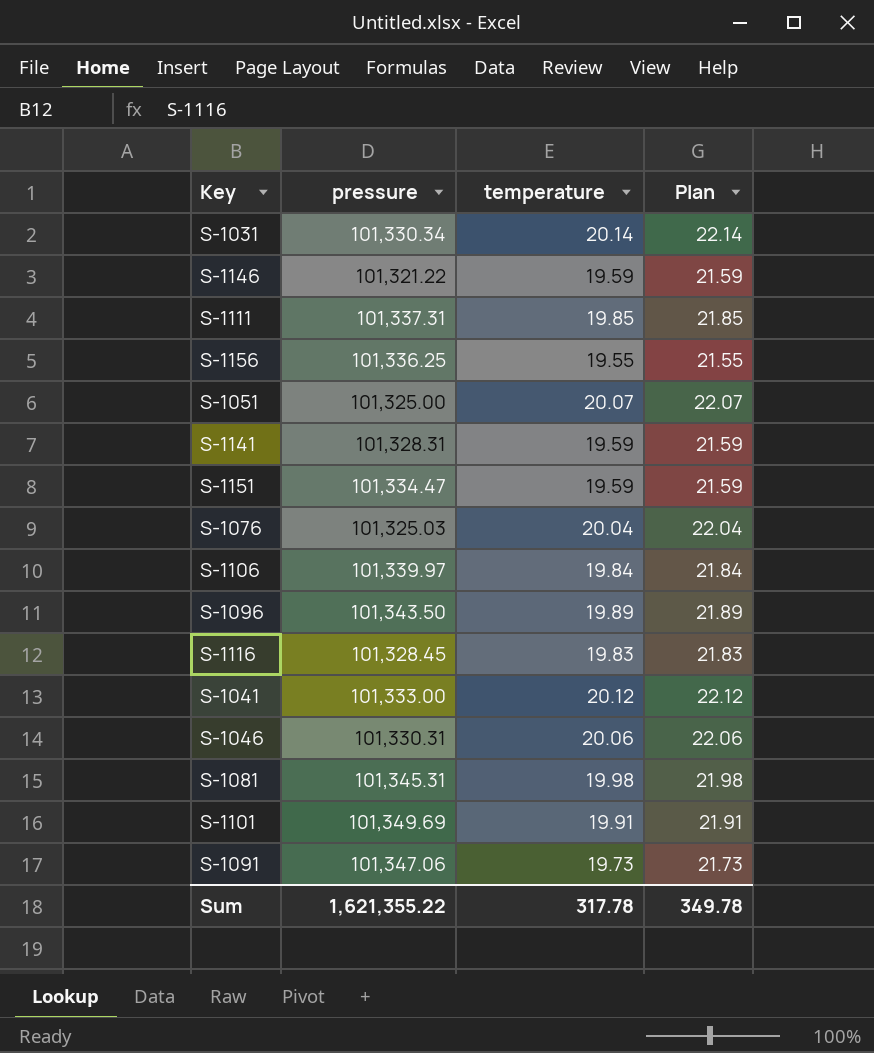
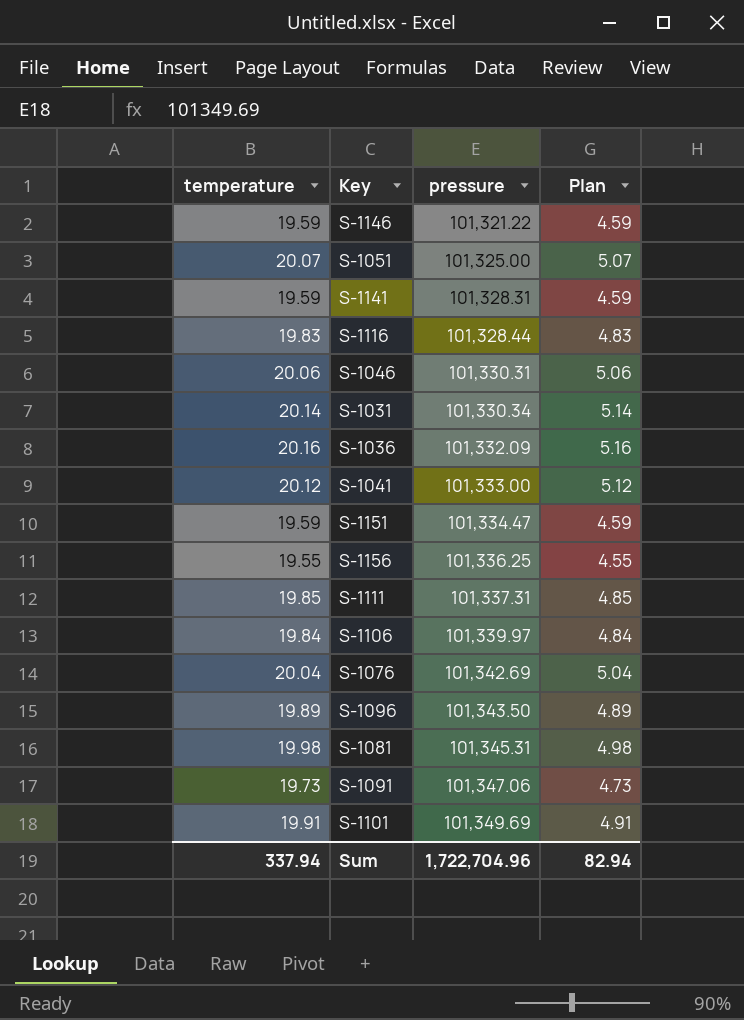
row order: none -> pressure ascending
column temperature | position: 3 -> 1
column Plan | formula: [temperature] + 2 -> [temperature] - 15
S-1116 | pressure: 101,328.45 -> 101,328.44
row S-1036: none -> 20.16 | 101,332.09 | 5.16
S-1076 | pressure: 101,325.03 -> 101,342.69
Sum | temperature: 317.78 -> 337.94
Sum | pressure: 1,621,355.22 -> 1,722,704.96
Sum | Plan: 349.78 -> 82.94

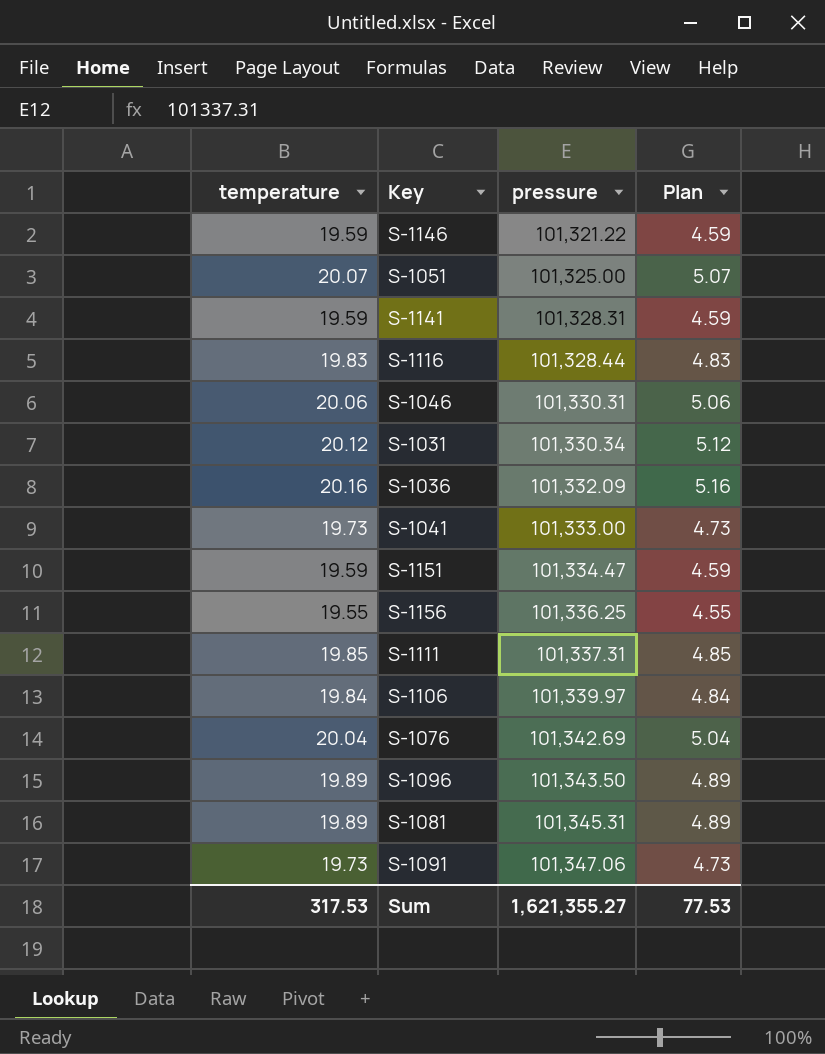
row S-1101: 19.91 | 101,349.69 | 4.91 -> none
S-1031 | temperature: 20.14 -> 20.12
S-1031 | Plan: 5.14 -> 5.12
S-1041 | temperature: 20.12 -> 19.73
S-1041 | Plan: 5.12 -> 4.73
S-1081 | temperature: 19.98 -> 19.89
S-1081 | Plan: 4.98 -> 4.89
Sum | temperature: 337.94 -> 317.53
Sum | pressure: 1,722,704.96 -> 1,621,355.27
Sum | Plan: 82.94 -> 77.53

